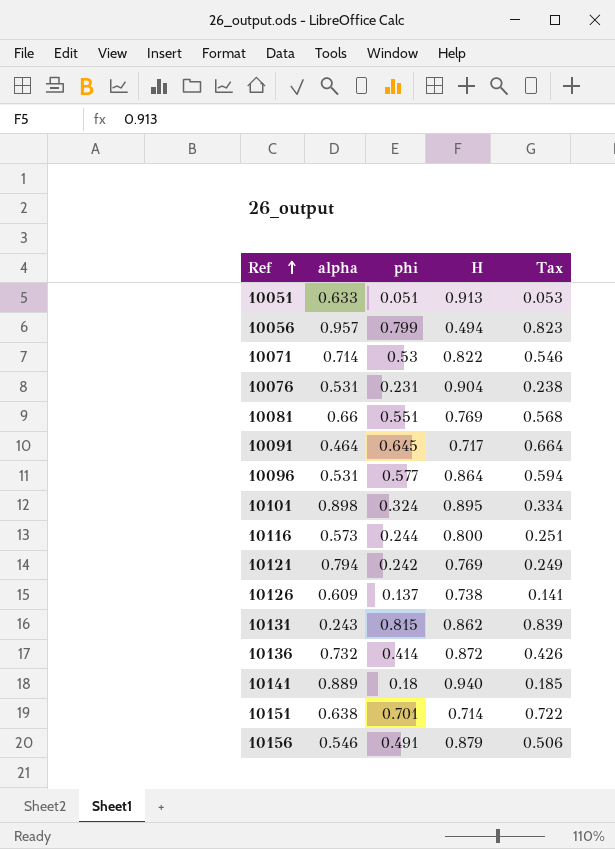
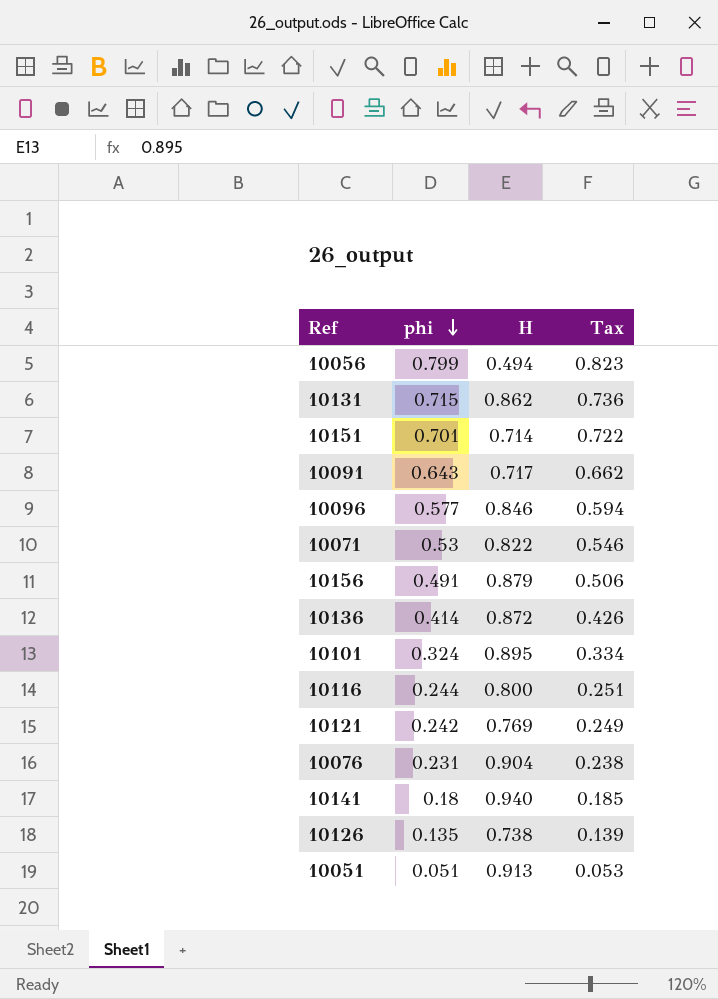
row order: Ref ascending -> phi descending
column alpha | position: 2 -> none
row 10081: 0.66 | 0.551 | 0.769 | 0.568 -> none
10131 | phi: 0.815 -> 0.715
10131 | Tax: 0.839 -> 0.736
10091 | phi: 0.645 -> 0.643
10091 | Tax: 0.664 -> 0.662
10096 | H: 0.864 -> 0.846
10126 | phi: 0.137 -> 0.135
10126 | Tax: 0.141 -> 0.139

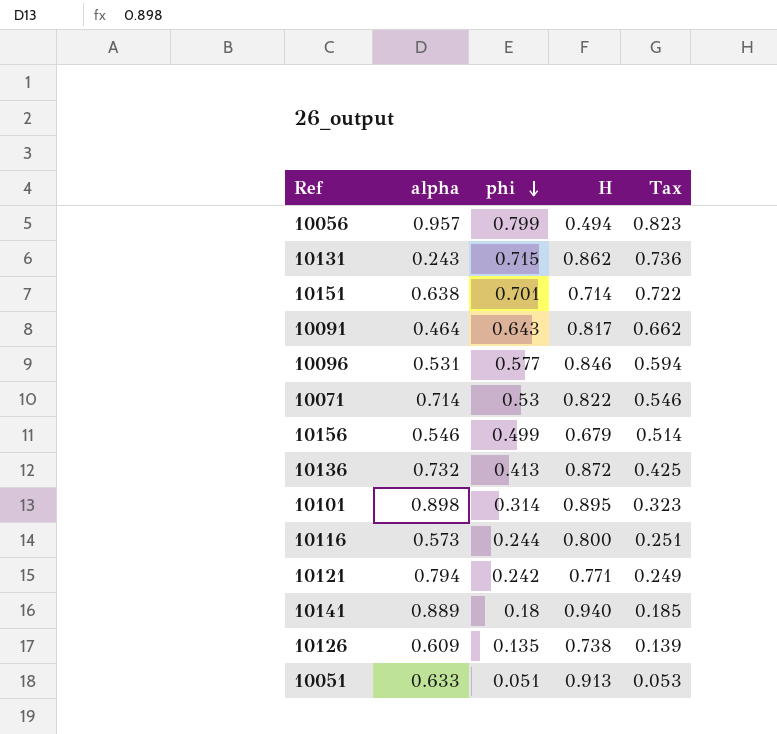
column alpha | position: none -> 2
row 10076: 0.231 | 0.904 | 0.238 -> none
10091 | H: 0.717 -> 0.817
10156 | phi: 0.491 -> 0.499
10156 | H: 0.879 -> 0.679
10156 | Tax: 0.506 -> 0.514
10136 | phi: 0.414 -> 0.413
10136 | Tax: 0.426 -> 0.425
10101 | phi: 0.324 -> 0.314
10101 | Tax: 0.334 -> 0.323
10121 | H: 0.769 -> 0.771

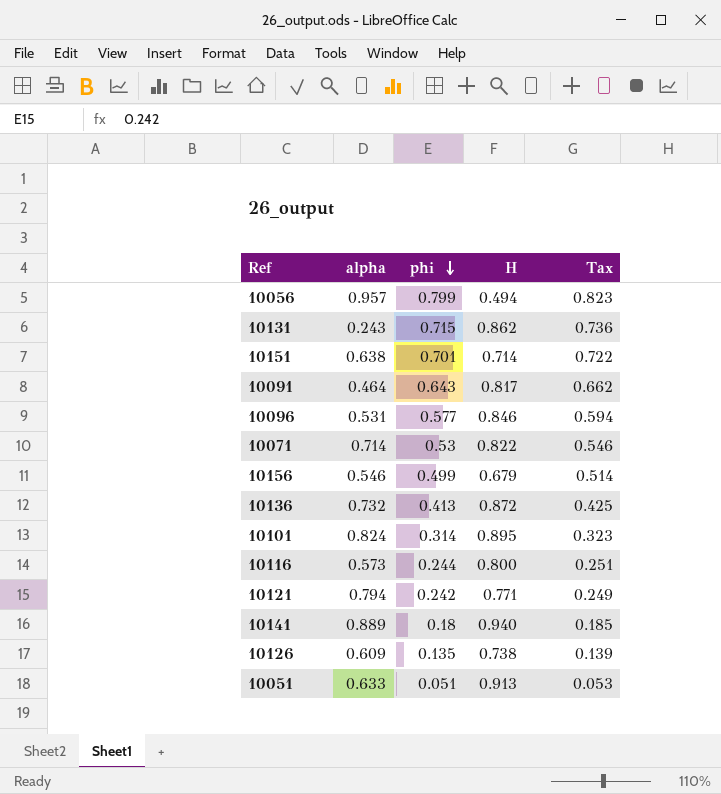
10101 | alpha: 0.898 -> 0.824

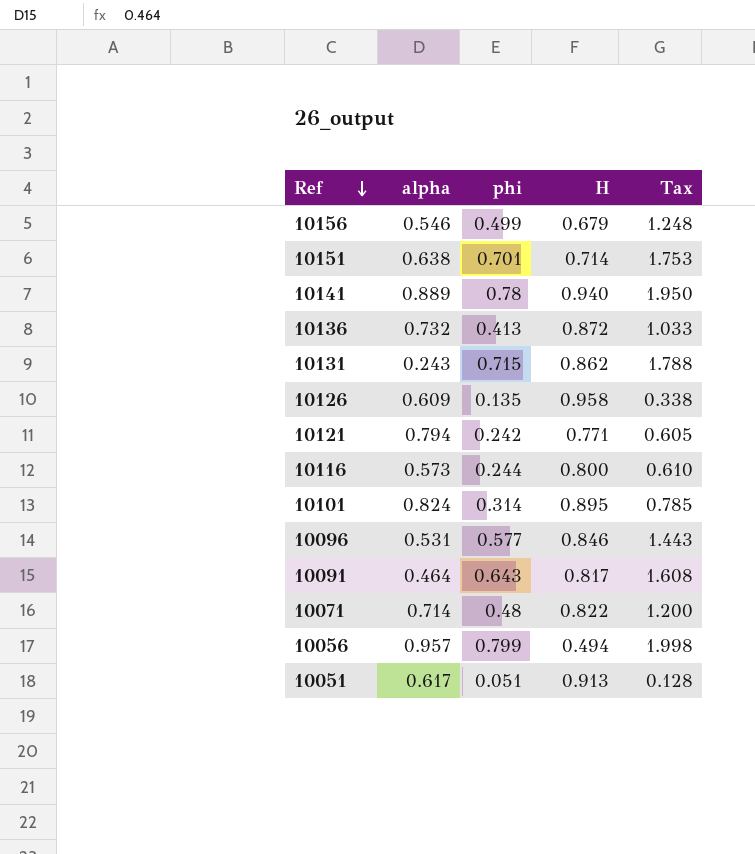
row order: phi descending -> Ref descending
column Tax | formula: [phi] * 1.03 -> [phi] * 2.5
10141 | phi: 0.18 -> 0.78
10126 | H: 0.738 -> 0.958
10071 | phi: 0.53 -> 0.48
10051 | alpha: 0.633 -> 0.617

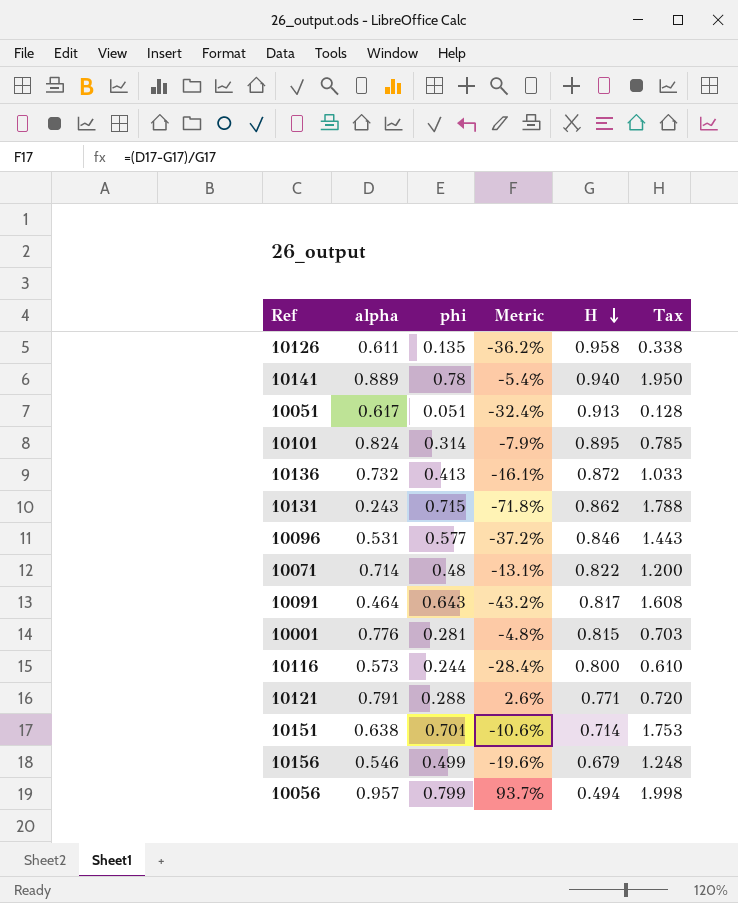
row order: Ref descending -> H descending
column Metric | formula: none -> ([alpha] - [H]) / [H]
10126 | alpha: 0.609 -> 0.611
row 10001: none -> 0.776 | 0.281 | -4.8% | 0.815 | 0.703
10121 | alpha: 0.794 -> 0.791
10121 | phi: 0.242 -> 0.288
10121 | Tax: 0.605 -> 0.720

